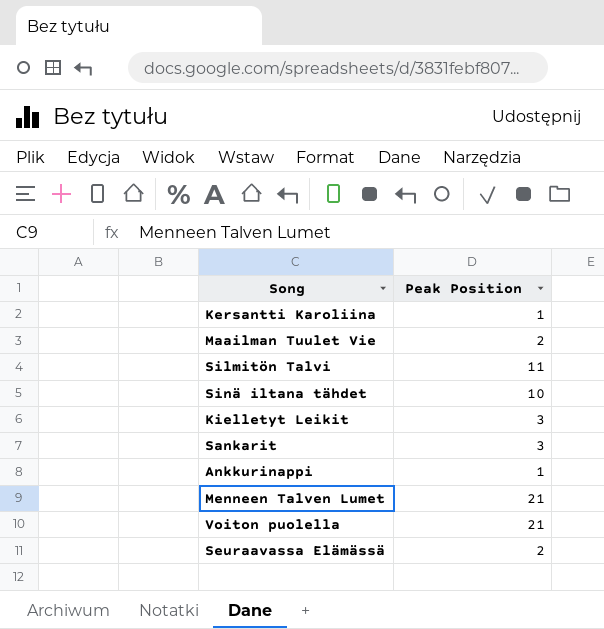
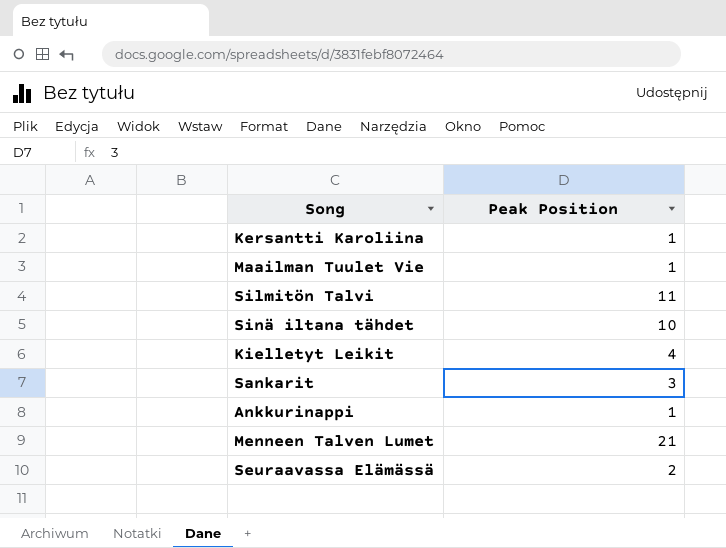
row Voiton puolella: 21 -> none
Maailman Tuulet Vie | Peak Position: 2 -> 1
Kielletyt Leikit | Peak Position: 3 -> 4

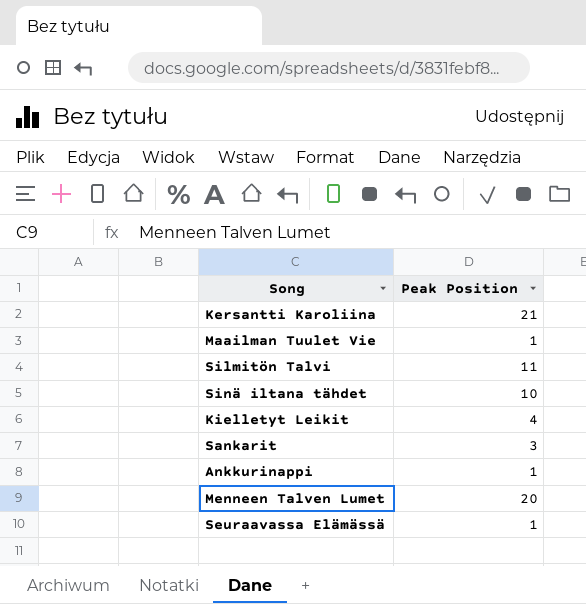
Kersantti Karoliina | Peak Position: 1 -> 21
Menneen Talven Lumet | Peak Position: 21 -> 20
Seuraavassa Elämässä | Peak Position: 2 -> 1

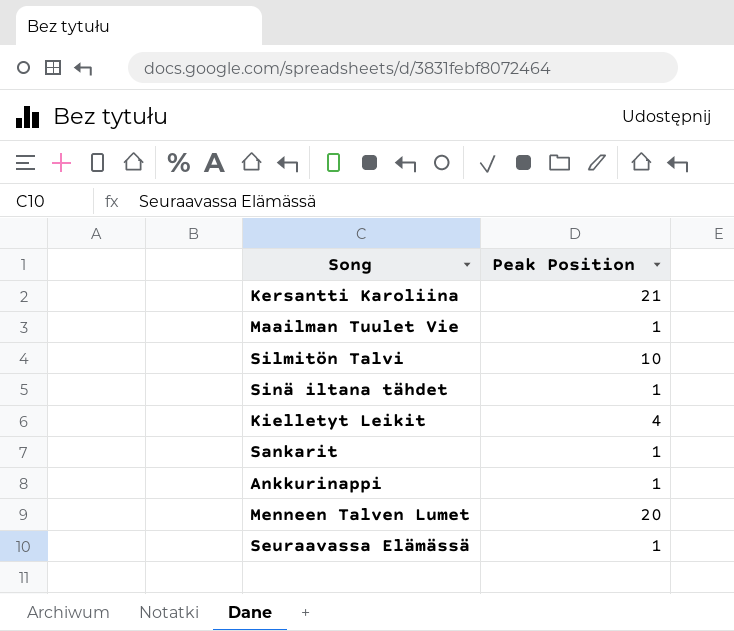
Silmitön Talvi | Peak Position: 11 -> 10
Sinä iltana tähdet | Peak Position: 10 -> 1
Sankarit | Peak Position: 3 -> 1

